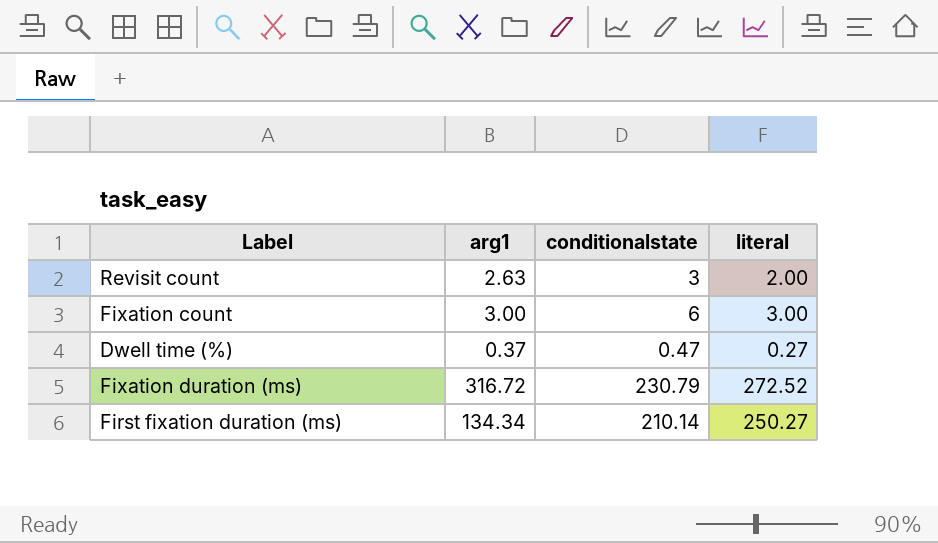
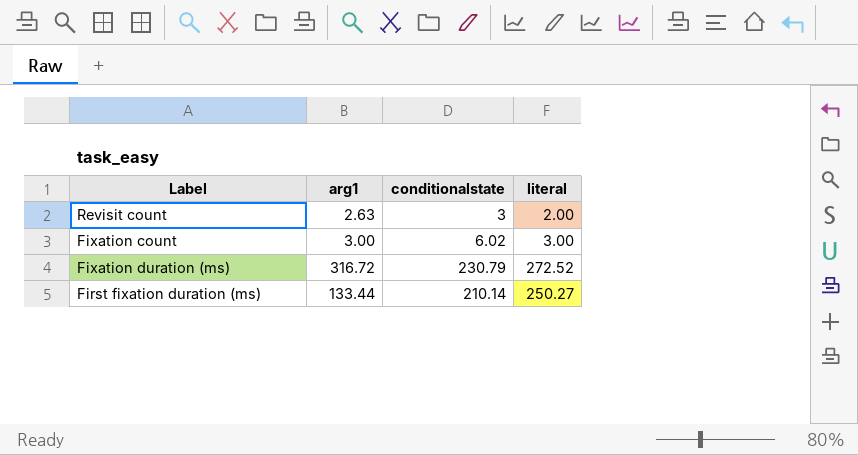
row Dwell time (%): 0.37 | 0.47 | 0.27 -> none
Fixation count | conditionalstate: 6 -> 6.02
First fixation duration (ms) | arg1: 134.34 -> 133.44

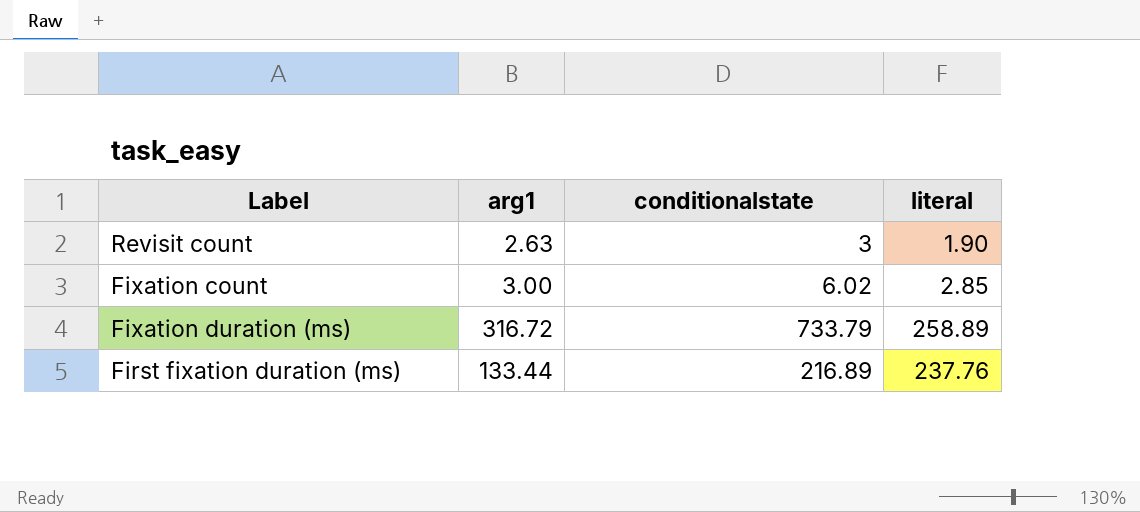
Revisit count | literal: 2.00 -> 1.90
Fixation count | literal: 3.00 -> 2.85
Fixation duration (ms) | conditionalstate: 230.79 -> 733.79
Fixation duration (ms) | literal: 272.52 -> 258.89
First fixation duration (ms) | conditionalstate: 210.14 -> 216.89
First fixation duration (ms) | literal: 250.27 -> 237.76

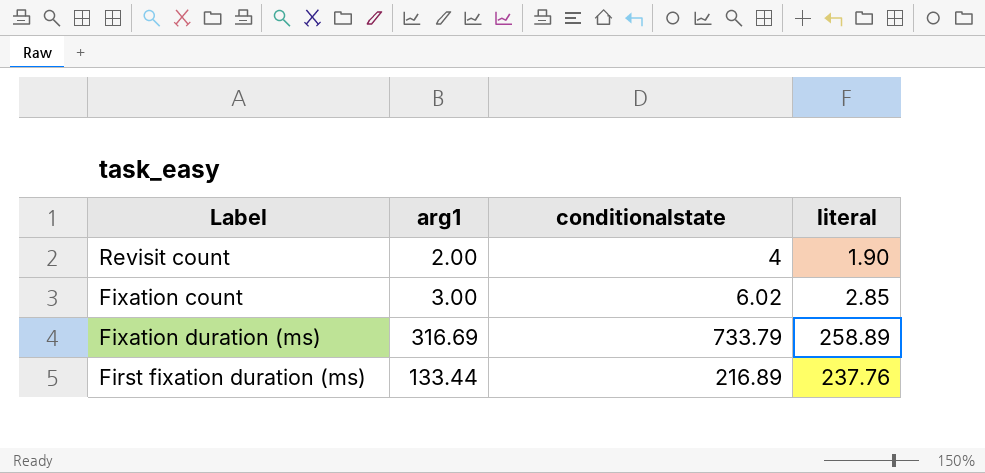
Revisit count | arg1: 2.63 -> 2.00
Revisit count | conditionalstate: 3 -> 4
Fixation duration (ms) | arg1: 316.72 -> 316.69

